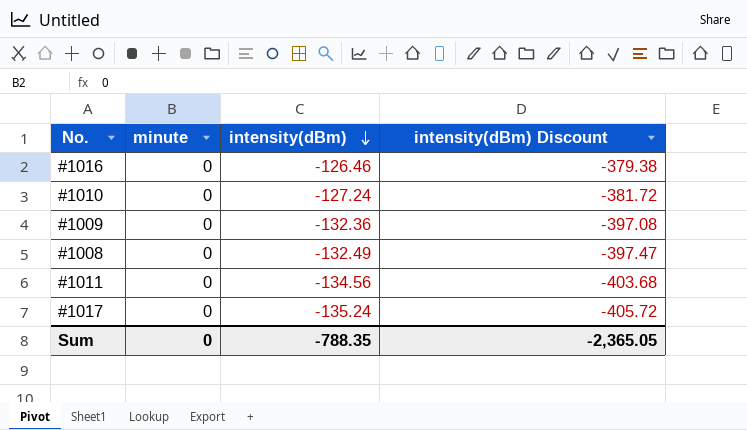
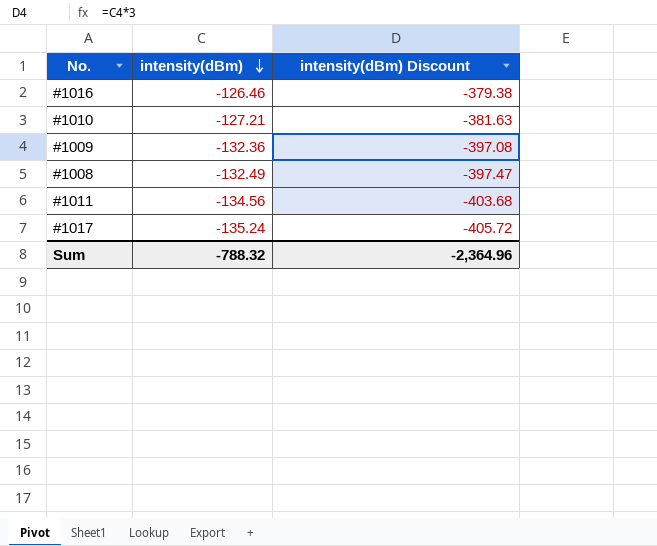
column minute | position: 2 -> none
#1010 | intensity(dBm): -127.24 -> -127.21
#1010 | intensity(dBm) Discount: -381.72 -> -381.63
Sum | intensity(dBm): -788.35 -> -788.32
Sum | intensity(dBm) Discount: -2,365.05 -> -2,364.96

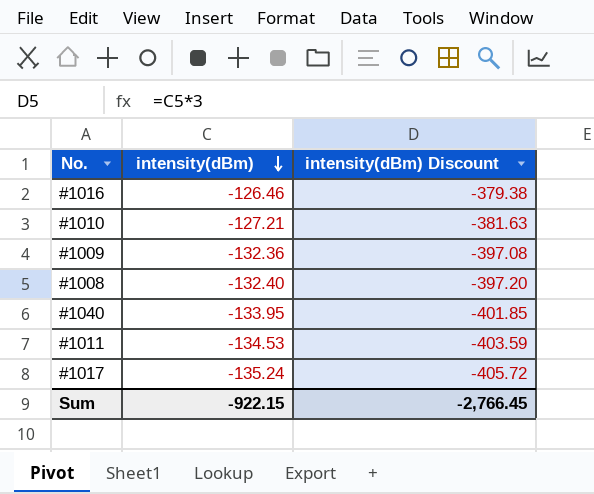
#1008 | intensity(dBm): -132.49 -> -132.40
#1008 | intensity(dBm) Discount: -397.47 -> -397.20
row #1040: none -> -133.95 | -401.85
#1011 | intensity(dBm): -134.56 -> -134.53
#1011 | intensity(dBm) Discount: -403.68 -> -403.59
Sum | intensity(dBm): -788.32 -> -922.15
Sum | intensity(dBm) Discount: -2,364.96 -> -2,766.45

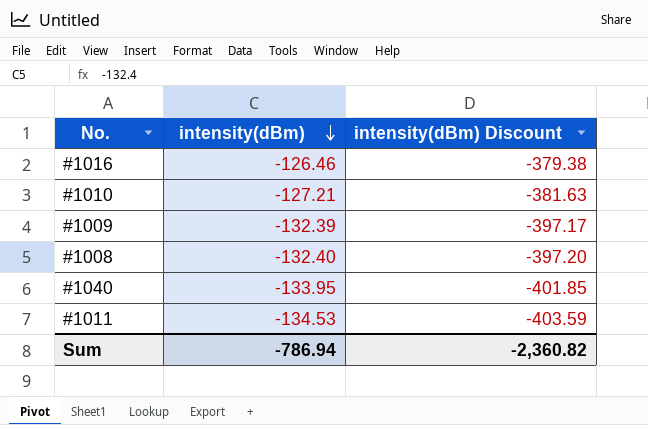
row #1017: -135.24 | -405.72 -> none
#1009 | intensity(dBm): -132.36 -> -132.39
#1009 | intensity(dBm) Discount: -397.08 -> -397.17
Sum | intensity(dBm): -922.15 -> -786.94
Sum | intensity(dBm) Discount: -2,766.45 -> -2,360.82

